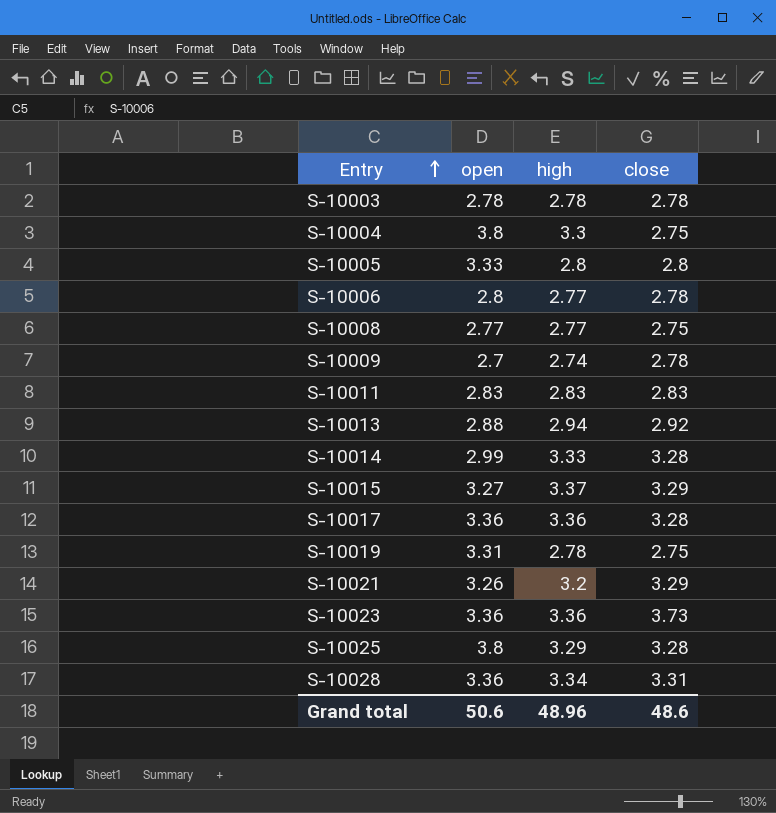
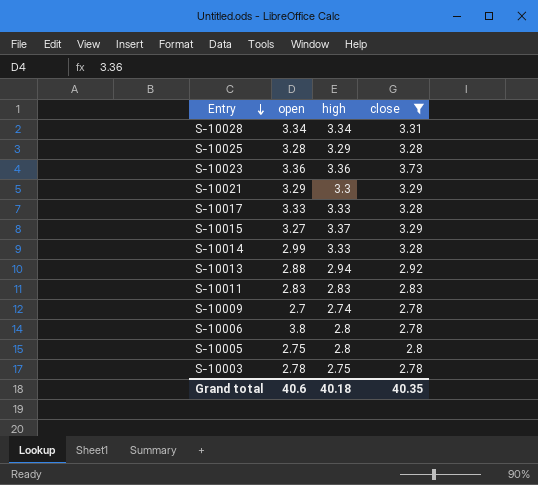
filter: none -> close != 2.75
row order: Entry ascending -> Entry descending
S-10028 | open: 3.36 -> 3.34
S-10025 | open: 3.8 -> 3.28
S-10021 | open: 3.26 -> 3.29
S-10021 | high: 3.2 -> 3.3
S-10017 | open: 3.36 -> 3.33
S-10017 | high: 3.36 -> 3.33
S-10006 | open: 2.8 -> 3.8
S-10006 | high: 2.77 -> 2.8
S-10005 | open: 3.33 -> 2.75
S-10003 | high: 2.78 -> 2.75
Grand total | open: 50.6 -> 40.6
Grand total | high: 48.96 -> 40.18
Grand total | close: 48.6 -> 40.35

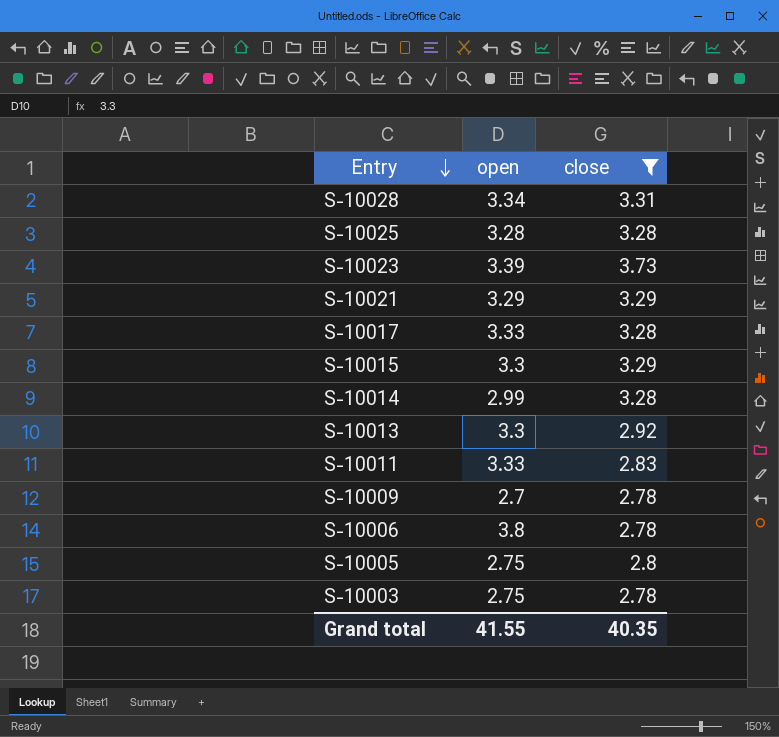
column high | position: 3 -> none
S-10023 | open: 3.36 -> 3.39
S-10015 | open: 3.27 -> 3.3
S-10013 | open: 2.88 -> 3.3
S-10011 | open: 2.83 -> 3.33
S-10003 | open: 2.78 -> 2.75
Grand total | open: 40.6 -> 41.55

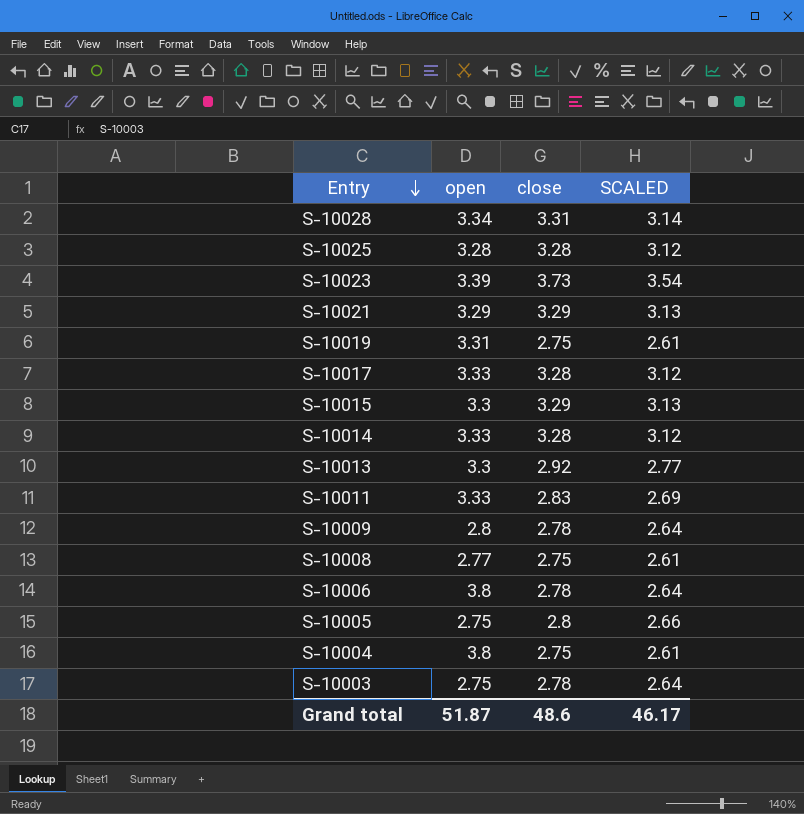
filter: close != 2.75 -> none
column SCALED | formula: none -> [close] * 0.95
S-10014 | open: 2.99 -> 3.33
S-10009 | open: 2.7 -> 2.8
Grand total | open: 41.55 -> 51.87
Grand total | close: 40.35 -> 48.6

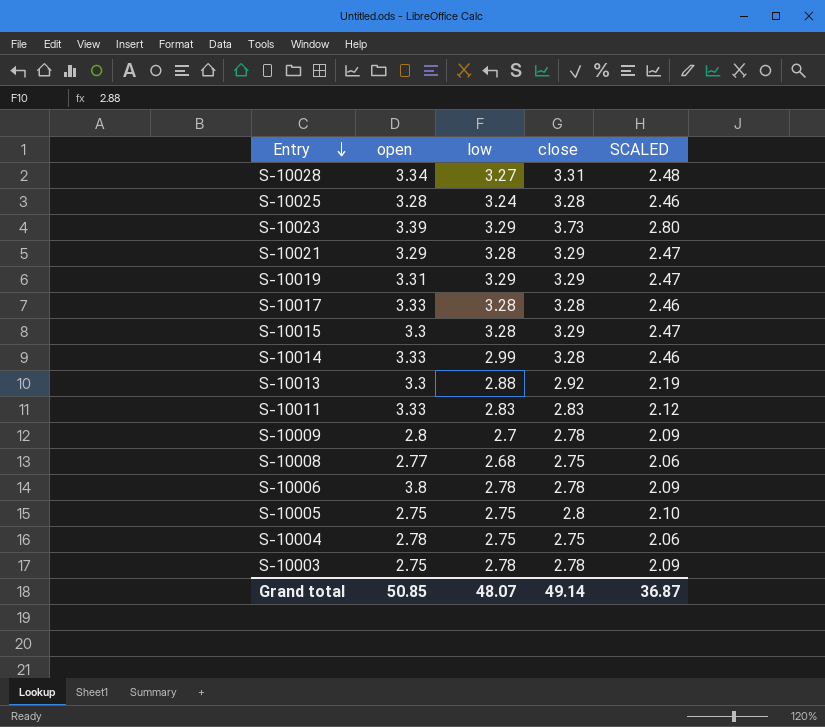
column low | position: none -> 3
column SCALED | formula: [close] * 0.95 -> [close] * 0.75
S-10019 | close: 2.75 -> 3.29
S-10004 | open: 3.8 -> 2.78
Grand total | open: 51.87 -> 50.85
Grand total | close: 48.6 -> 49.14
Grand total | SCALED: 46.17 -> 36.87

